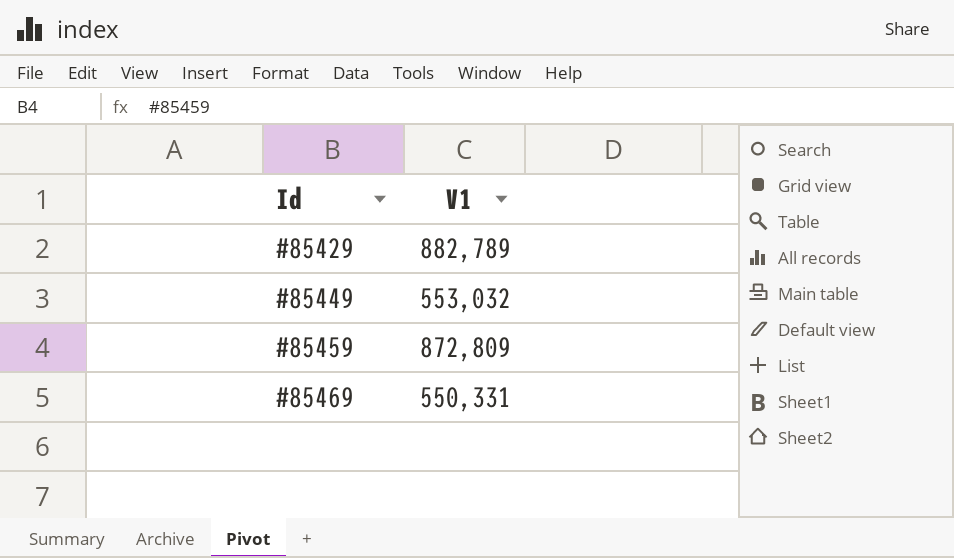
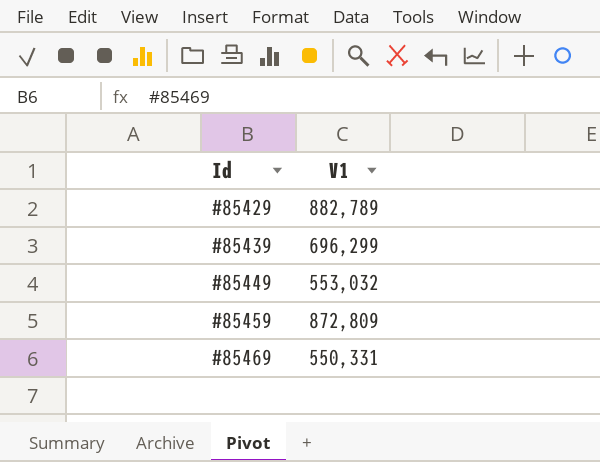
row #85439: none -> 696,299

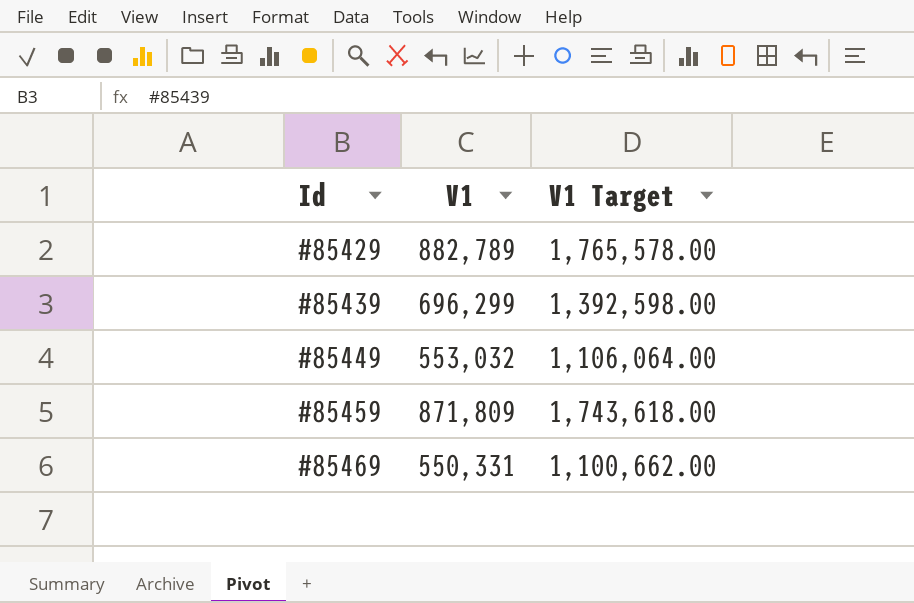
column V1 Target | formula: none -> [V1] * 2
#85459 | V1: 872,809 -> 871,809

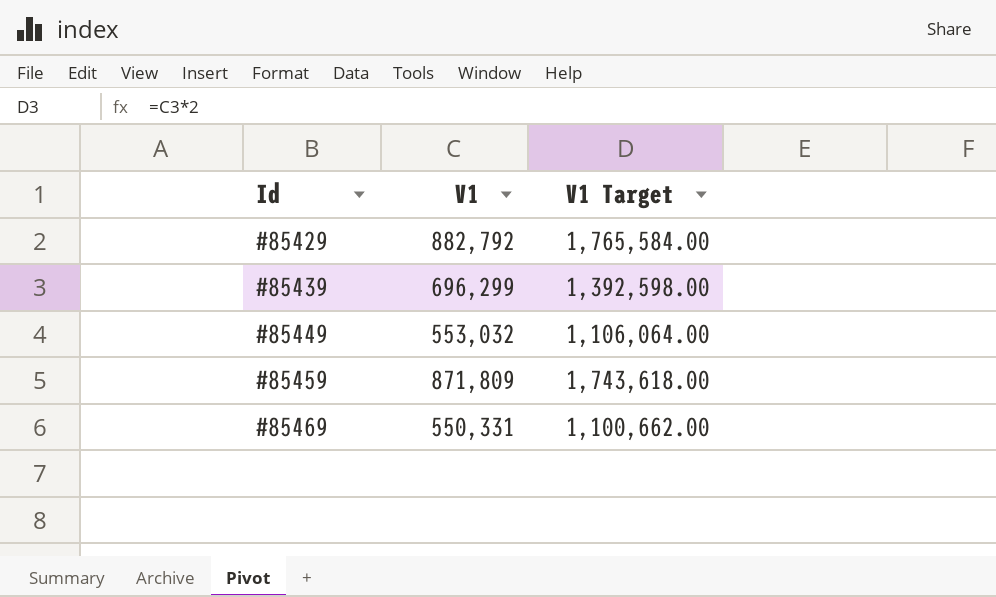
#85429 | V1: 882,789 -> 882,792
#85429 | V1 Target: 1,765,578.00 -> 1,765,584.00

